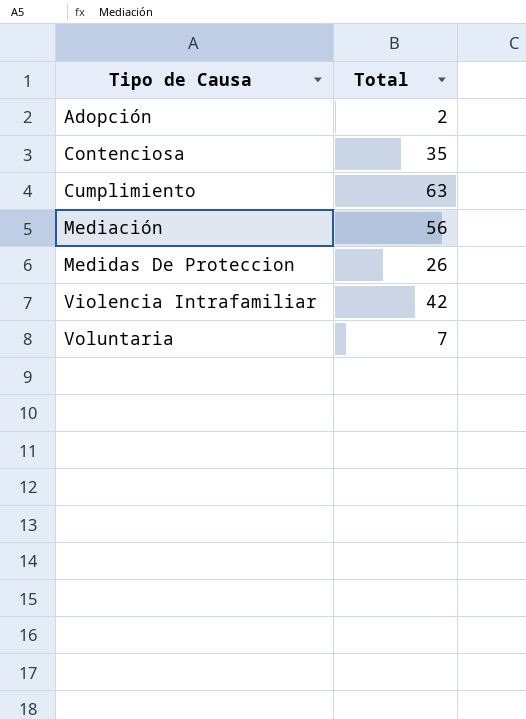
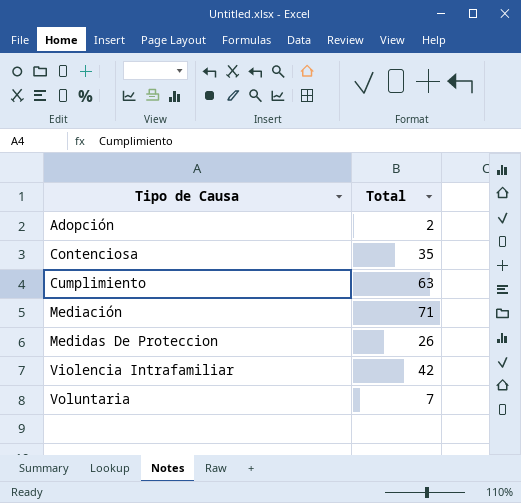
Mediación | Total: 56 -> 71

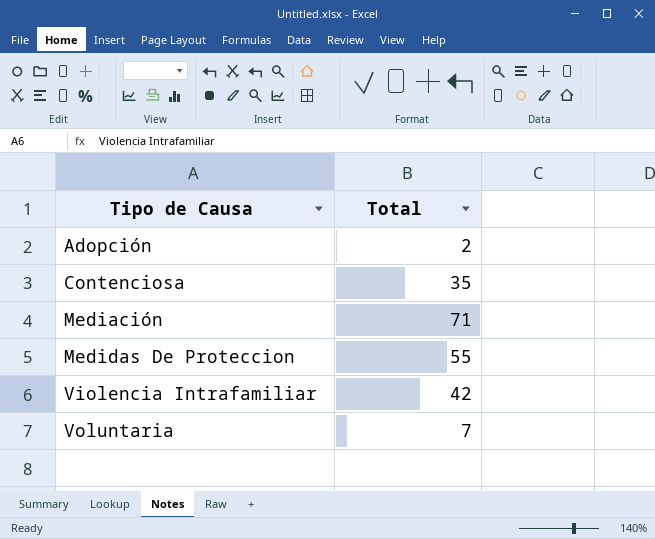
row Cumplimiento: 63 -> none
Medidas De Proteccion | Total: 26 -> 55

